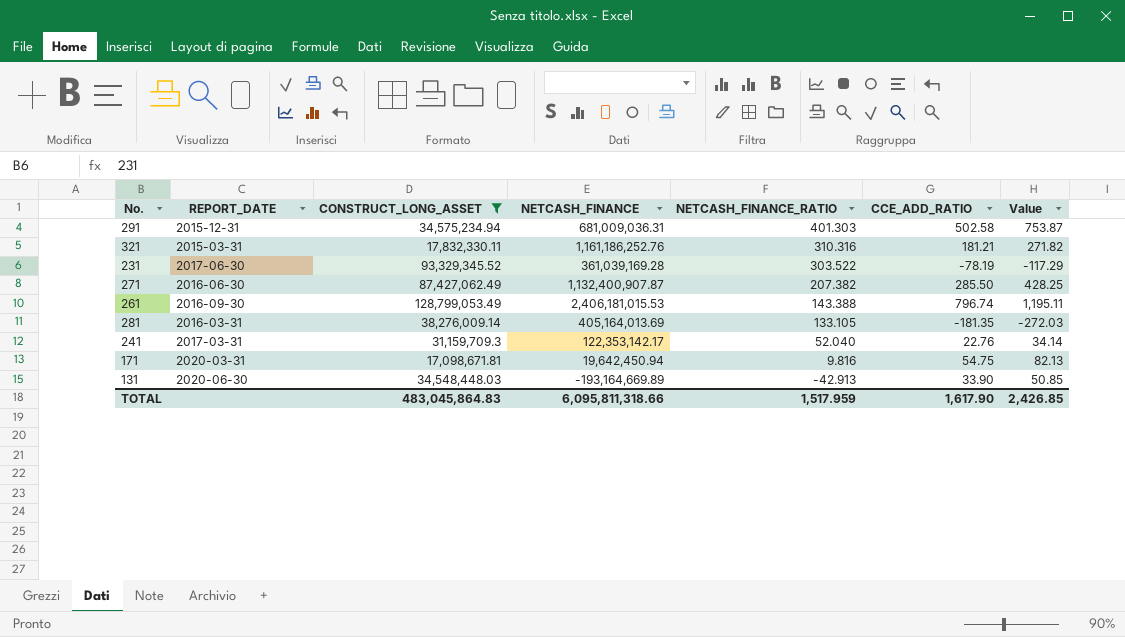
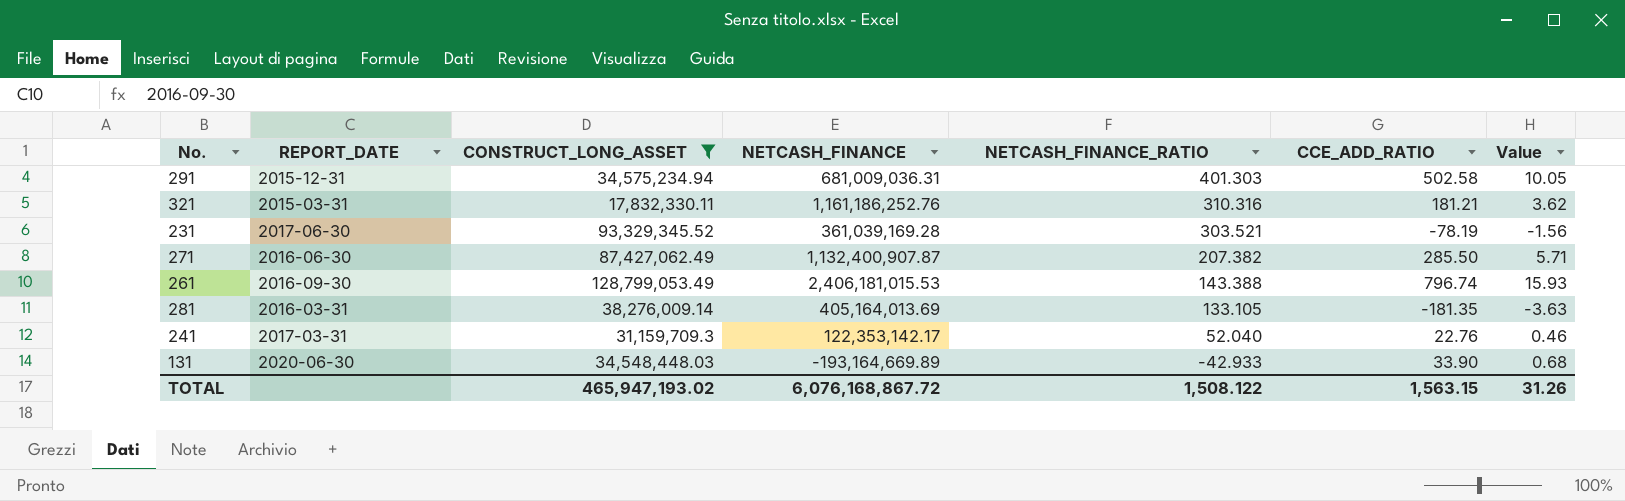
column Value | formula: [CCE_ADD_RATIO] * 1.5 -> [CCE_ADD_RATIO] * 0.02
row 171: 2020-03-31 | 17,098,671.81 | 19,642,450.94 | 9.816 | 54.75 | 82.13 -> none
231 | NETCASH_FINANCE_RATIO: 303.522 -> 303.521
131 | NETCASH_FINANCE_RATIO: -42.913 -> -42.933
TOTAL | CONSTRUCT_LONG_ASSET: 483,045,864.83 -> 465,947,193.02
TOTAL | NETCASH_FINANCE: 6,095,811,318.66 -> 6,076,168,867.72
TOTAL | NETCASH_FINANCE_RATIO: 1,517.959 -> 1,508.122
TOTAL | CCE_ADD_RATIO: 1,617.90 -> 1,563.15
TOTAL | Value: 2,426.85 -> 31.26

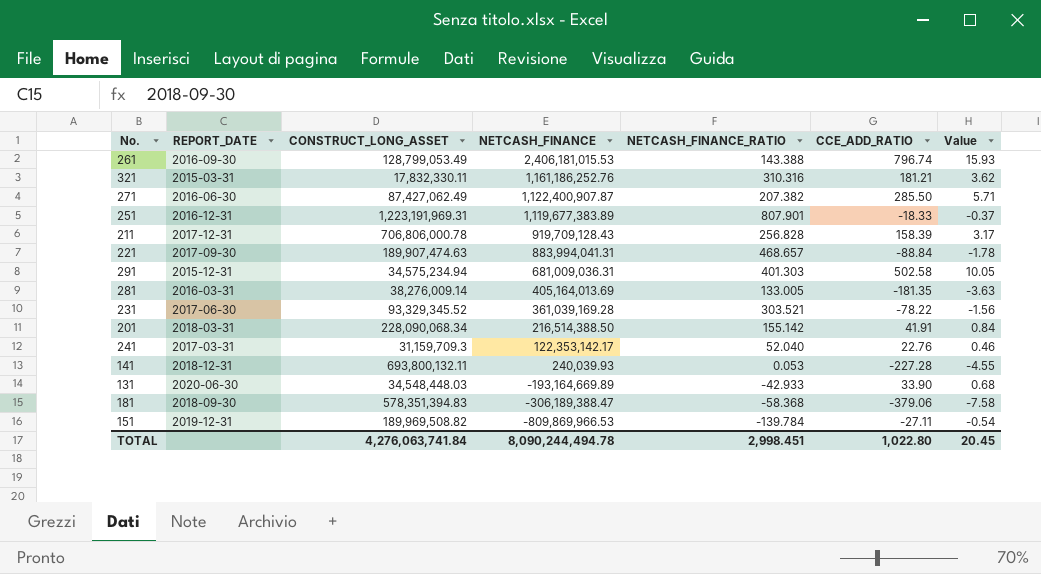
filter: CONSTRUCT_LONG_ASSET <= 128,799,053.49 -> none
row order: NETCASH_FINANCE_RATIO descending -> NETCASH_FINANCE descending
271 | NETCASH_FINANCE: 1,132,400,907.87 -> 1,122,400,907.87
281 | NETCASH_FINANCE_RATIO: 133.105 -> 133.005
231 | CCE_ADD_RATIO: -78.19 -> -78.22
TOTAL | CONSTRUCT_LONG_ASSET: 465,947,193.02 -> 4,276,063,741.84
TOTAL | NETCASH_FINANCE: 6,076,168,867.72 -> 8,090,244,494.78
TOTAL | NETCASH_FINANCE_RATIO: 1,508.122 -> 2,998.451
TOTAL | CCE_ADD_RATIO: 1,563.15 -> 1,022.80
TOTAL | Value: 31.26 -> 20.45

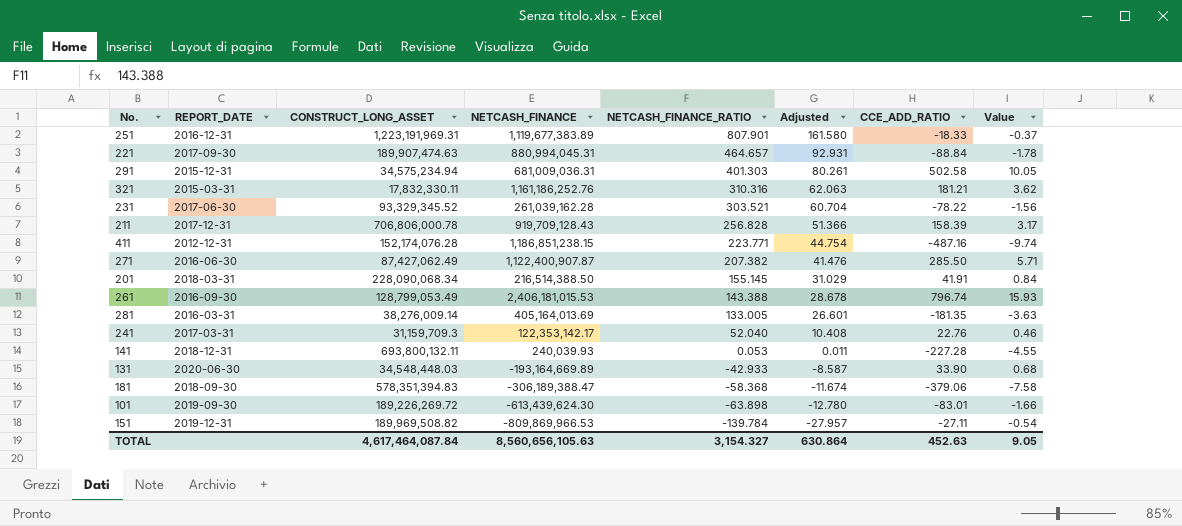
row order: NETCASH_FINANCE descending -> NETCASH_FINANCE_RATIO descending
column Adjusted | formula: none -> [NETCASH_FINANCE_RATIO] * 0.2
221 | NETCASH_FINANCE: 883,994,041.31 -> 880,994,045.31
221 | NETCASH_FINANCE_RATIO: 468.657 -> 464.657
231 | NETCASH_FINANCE: 361,039,169.28 -> 261,039,162.28
row 411: none -> 2012-12-31 | 152,174,076.28 | 1,186,851,238.15 | 223.771 | 44.754 | -487.16 | -9.74
201 | NETCASH_FINANCE_RATIO: 155.142 -> 155.145
row 101: none -> 2019-09-30 | 189,226,269.72 | -613,439,624.30 | -63.898 | -12.780 | -83.01 | -1.66
TOTAL | CONSTRUCT_LONG_ASSET: 4,276,063,741.84 -> 4,617,464,087.84
TOTAL | NETCASH_FINANCE: 8,090,244,494.78 -> 8,560,656,105.63
TOTAL | NETCASH_FINANCE_RATIO: 2,998.451 -> 3,154.327
TOTAL | CCE_ADD_RATIO: 1,022.80 -> 452.63
TOTAL | Value: 20.45 -> 9.05

